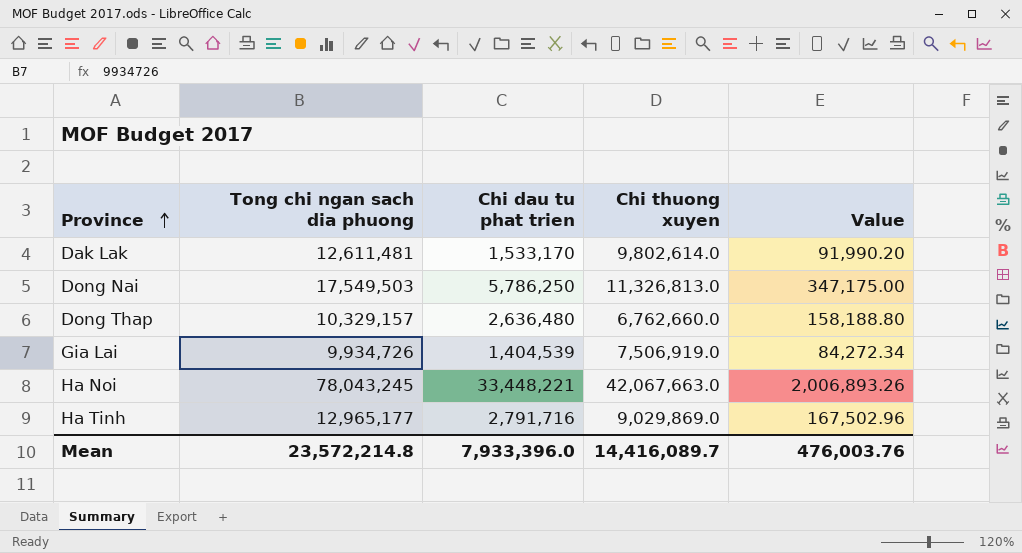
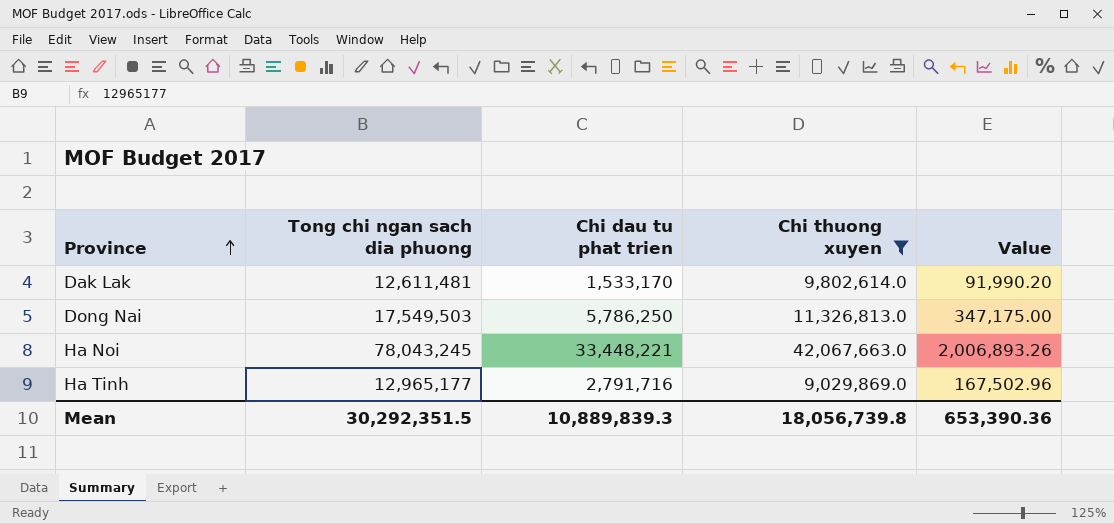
filter: none -> Chi thuong xuyen >= 9,029,869.0
Mean | Tong chi ngan sach dia phuong: 23,572,214.8 -> 30,292,351.5
Mean | Chi dau tu phat trien: 7,933,396.0 -> 10,889,839.3
Mean | Chi thuong xuyen: 14,416,089.7 -> 18,056,739.8
Mean | Value: 476,003.76 -> 653,390.36

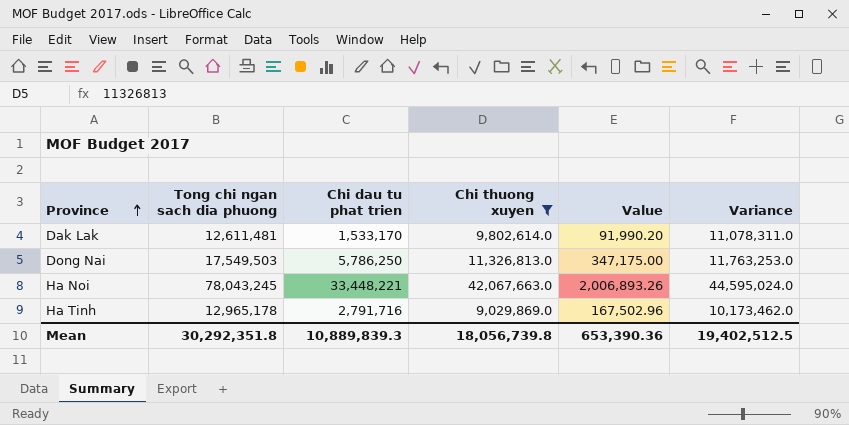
column Variance | formula: none -> [Tong chi ngan sach dia phuong] - [Chi dau tu phat trien]
Ha Tinh | Tong chi ngan sach dia phuong: 12,965,177 -> 12,965,178
Mean | Tong chi ngan sach dia phuong: 30,292,351.5 -> 30,292,351.8

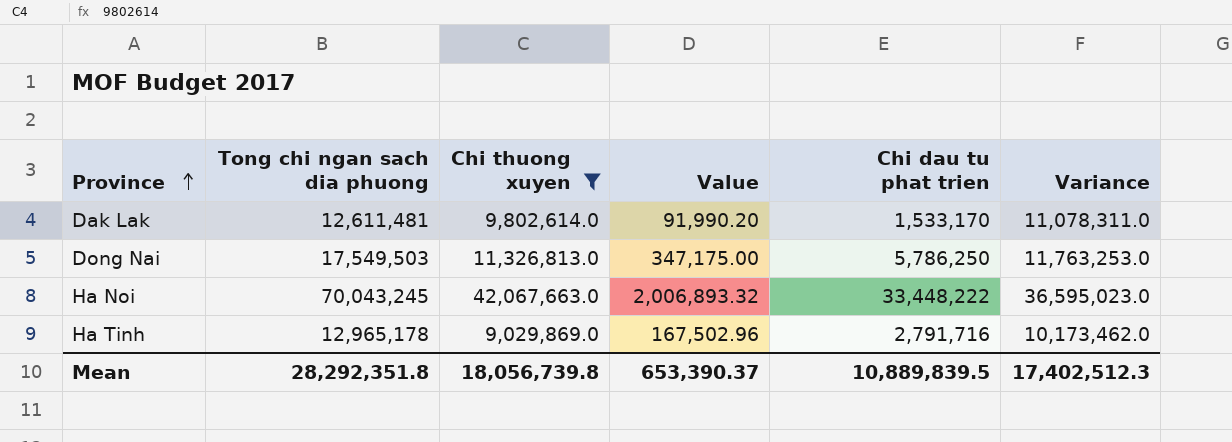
column Chi dau tu phat trien | position: 3 -> 5
Ha Noi | Tong chi ngan sach dia phuong: 78,043,245 -> 70,043,245
Ha Noi | Value: 2,006,893.26 -> 2,006,893.32
Ha Noi | Chi dau tu phat trien: 33,448,221 -> 33,448,222
Ha Noi | Variance: 44,595,024.0 -> 36,595,023.0
Mean | Tong chi ngan sach dia phuong: 30,292,351.8 -> 28,292,351.8
Mean | Value: 653,390.36 -> 653,390.37
Mean | Chi dau tu phat trien: 10,889,839.3 -> 10,889,839.5
Mean | Variance: 19,402,512.5 -> 17,402,512.3

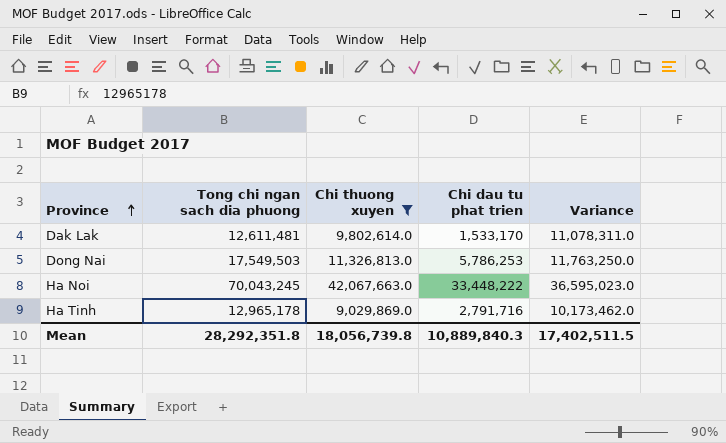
column Value | formula: [Chi dau tu phat trien] * 0.06 -> none
Dong Nai | Chi dau tu phat trien: 5,786,250 -> 5,786,253
Dong Nai | Variance: 11,763,253.0 -> 11,763,250.0
Mean | Chi dau tu phat trien: 10,889,839.5 -> 10,889,840.3
Mean | Variance: 17,402,512.3 -> 17,402,511.5

